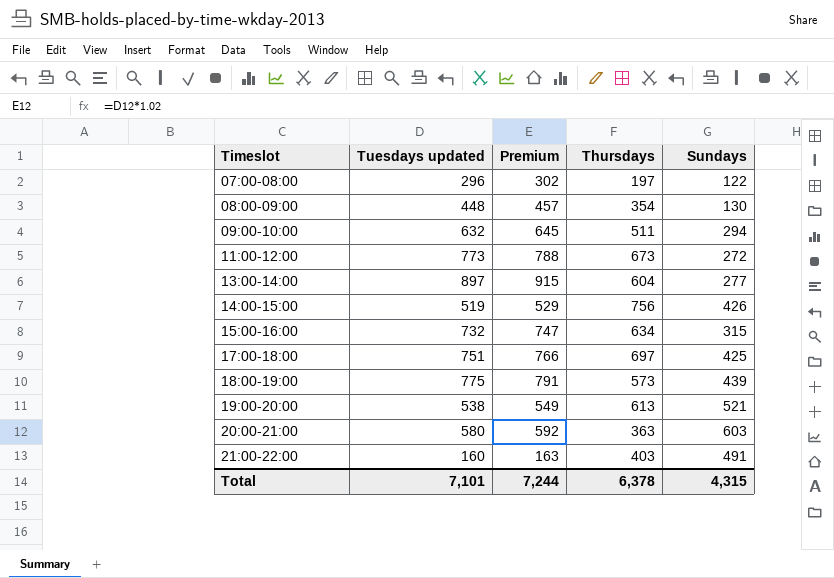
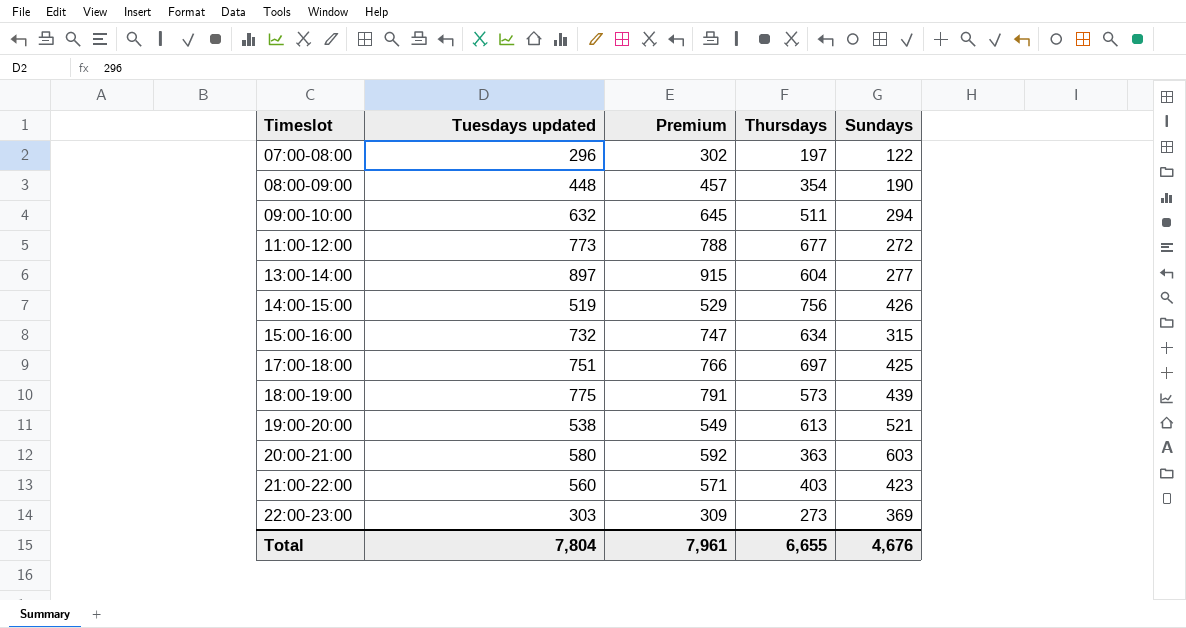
08:00-09:00 | Sundays: 130 -> 190
11:00-12:00 | Thursdays: 673 -> 677
21:00-22:00 | Tuesdays updated: 160 -> 560
21:00-22:00 | Premium: 163 -> 571
21:00-22:00 | Sundays: 491 -> 423
row 22:00-23:00: none -> 303 | 309 | 273 | 369
Total | Tuesdays updated: 7,101 -> 7,804
Total | Premium: 7,244 -> 7,961
Total | Thursdays: 6,378 -> 6,655
Total | Sundays: 4,315 -> 4,676

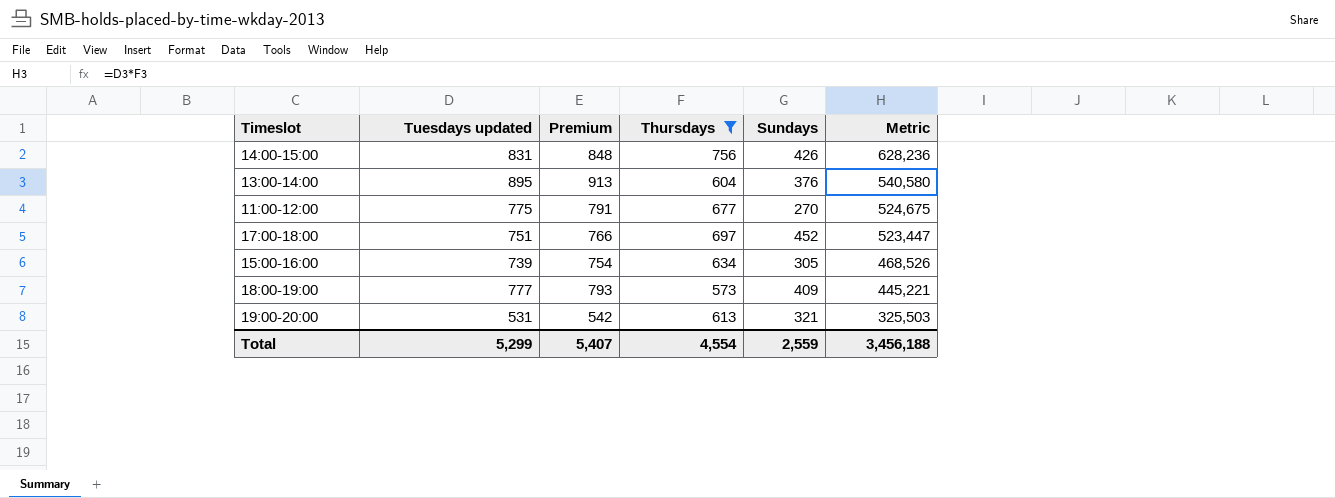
filter: none -> Thursdays >= 573
row order: Timeslot ascending -> Metric descending
column Metric | formula: none -> [Tuesdays updated] * [Thursdays]
14:00-15:00 | Tuesdays updated: 519 -> 831
14:00-15:00 | Premium: 529 -> 848
13:00-14:00 | Tuesdays updated: 897 -> 895
13:00-14:00 | Premium: 915 -> 913
13:00-14:00 | Sundays: 277 -> 376
11:00-12:00 | Tuesdays updated: 773 -> 775
11:00-12:00 | Premium: 788 -> 791
11:00-12:00 | Sundays: 272 -> 270
17:00-18:00 | Sundays: 425 -> 452
15:00-16:00 | Tuesdays updated: 732 -> 739
15:00-16:00 | Premium: 747 -> 754
15:00-16:00 | Sundays: 315 -> 305
18:00-19:00 | Tuesdays updated: 775 -> 777
18:00-19:00 | Premium: 791 -> 793
18:00-19:00 | Sundays: 439 -> 409
19:00-20:00 | Tuesdays updated: 538 -> 531
19:00-20:00 | Premium: 549 -> 542
19:00-20:00 | Sundays: 521 -> 321
Total | Tuesdays updated: 7,804 -> 5,299
Total | Premium: 7,961 -> 5,407
Total | Thursdays: 6,655 -> 4,554
Total | Sundays: 4,676 -> 2,559

